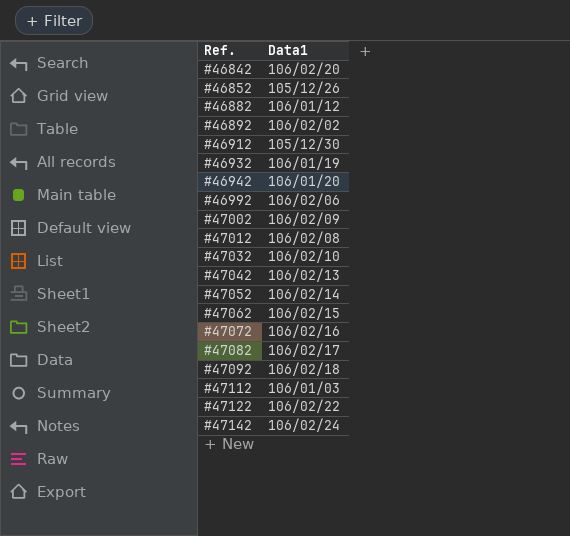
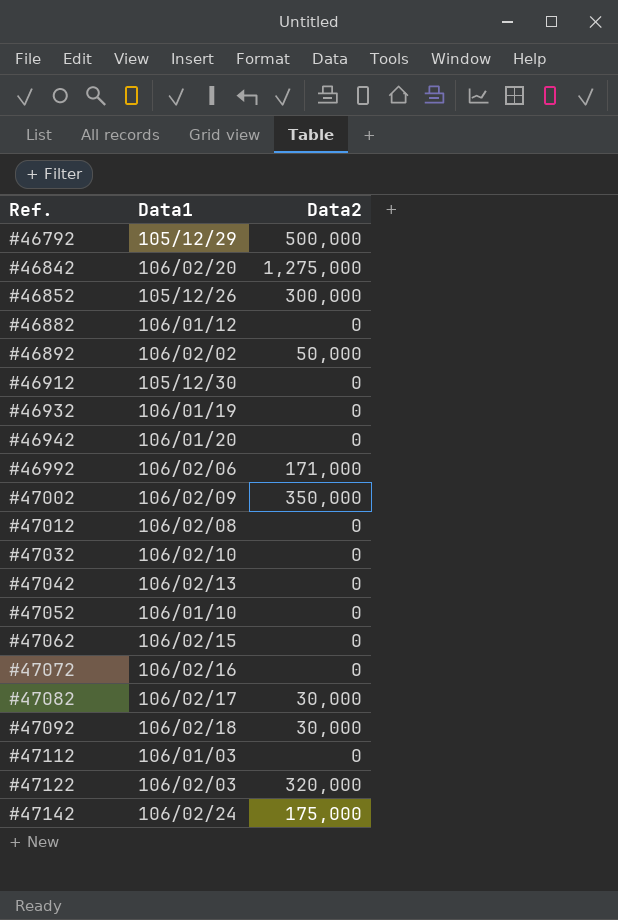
column Data2 | position: none -> 3
row #46792: none -> 105/12/29 | 500,000
#47052 | Data1: 106/02/14 -> 106/01/10
#47122 | Data1: 106/02/22 -> 106/02/03

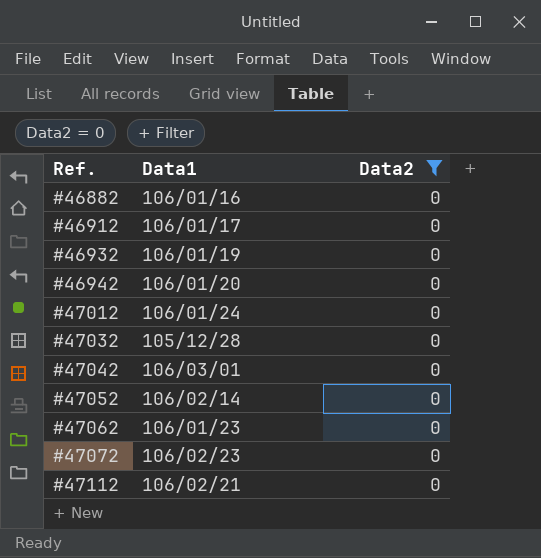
filter: none -> Data2 = 0
#46882 | Data1: 106/01/12 -> 106/01/16
#46912 | Data1: 105/12/30 -> 106/01/17
#47012 | Data1: 106/02/08 -> 106/01/24
#47032 | Data1: 106/02/10 -> 105/12/28
#47042 | Data1: 106/02/13 -> 106/03/01
#47052 | Data1: 106/01/10 -> 106/02/14
#47062 | Data1: 106/02/15 -> 106/01/23
#47072 | Data1: 106/02/16 -> 106/02/23
#47112 | Data1: 106/01/03 -> 106/02/21

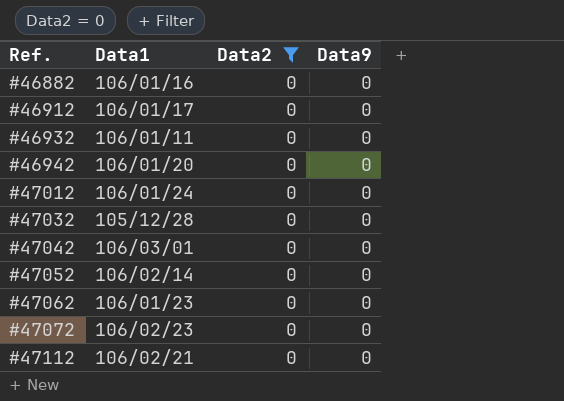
column Data9 | position: none -> 4
#46932 | Data1: 106/01/19 -> 106/01/11

